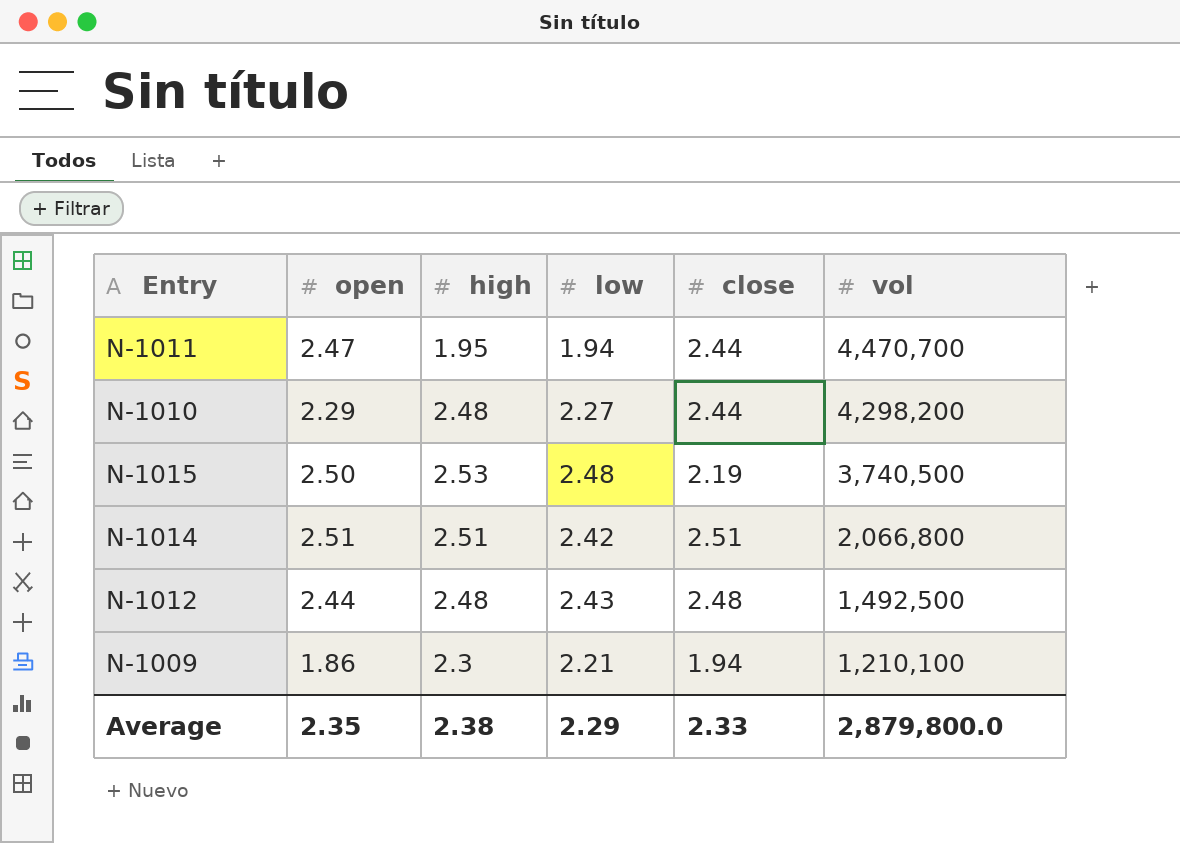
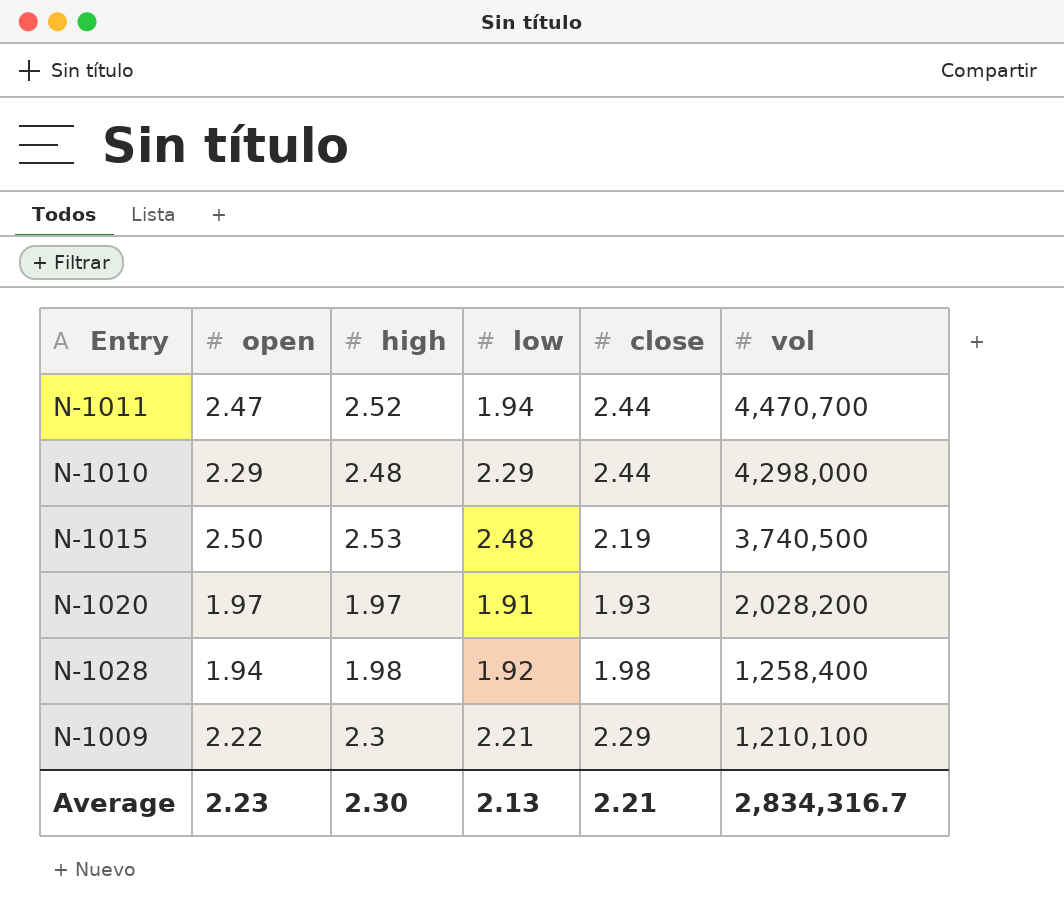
row N-1014: 2.51 | 2.51 | 2.42 | 2.51 | 2,066,800 -> none
row N-1012: 2.44 | 2.48 | 2.43 | 2.48 | 1,492,500 -> none
N-1011 | high: 1.95 -> 2.52
N-1010 | low: 2.27 -> 2.29
N-1010 | vol: 4,298,200 -> 4,298,000
row N-1020: none -> 1.97 | 1.97 | 1.91 | 1.93 | 2,028,200
row N-1028: none -> 1.94 | 1.98 | 1.92 | 1.98 | 1,258,400
N-1009 | open: 1.86 -> 2.22
N-1009 | close: 1.94 -> 2.29
Average | open: 2.35 -> 2.23
Average | high: 2.38 -> 2.30
Average | low: 2.29 -> 2.13
Average | close: 2.33 -> 2.21
Average | vol: 2,879,800.0 -> 2,834,316.7

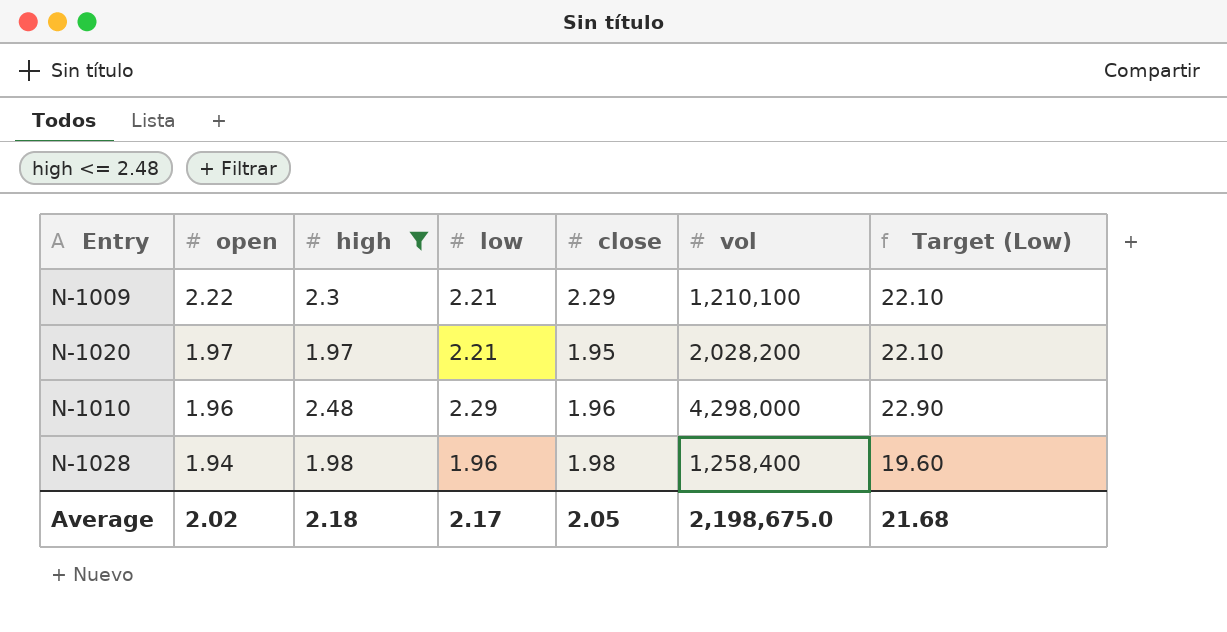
filter: none -> high <= 2.48
row order: vol descending -> open descending
column Target (Low) | formula: none -> [low] * 10
N-1020 | low: 1.91 -> 2.21
N-1020 | close: 1.93 -> 1.95
N-1010 | open: 2.29 -> 1.96
N-1010 | close: 2.44 -> 1.96
N-1028 | low: 1.92 -> 1.96
Average | open: 2.23 -> 2.02
Average | high: 2.30 -> 2.18
Average | low: 2.13 -> 2.17
Average | close: 2.21 -> 2.05
Average | vol: 2,834,316.7 -> 2,198,675.0

